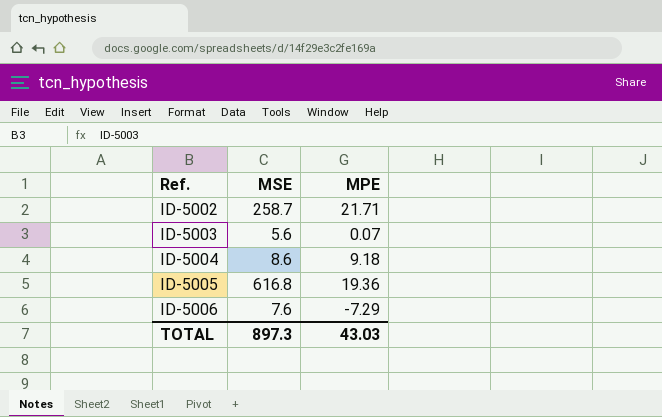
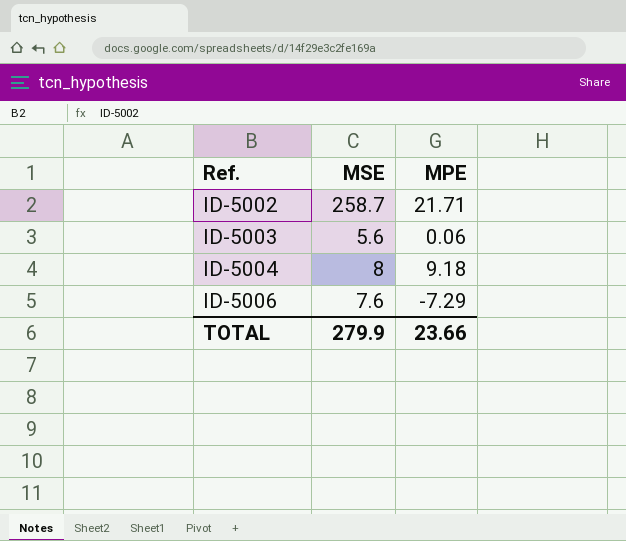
row ID-5005: 616.8 | 19.36 -> none
ID-5003 | MPE: 0.07 -> 0.06
ID-5004 | MSE: 8.6 -> 8
TOTAL | MSE: 897.3 -> 279.9
TOTAL | MPE: 43.03 -> 23.66

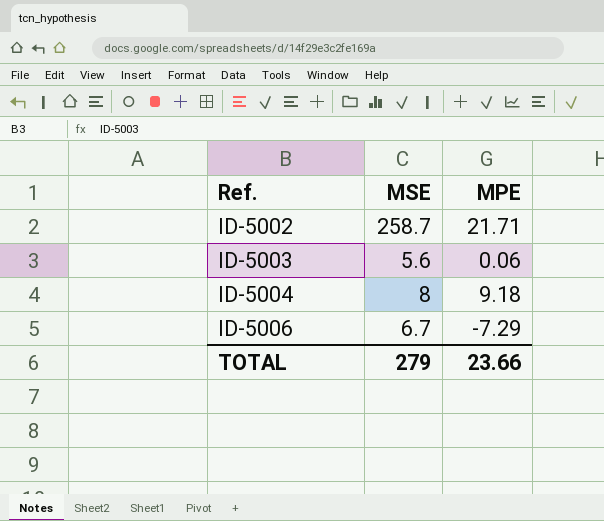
ID-5006 | MSE: 7.6 -> 6.7
TOTAL | MSE: 279.9 -> 279

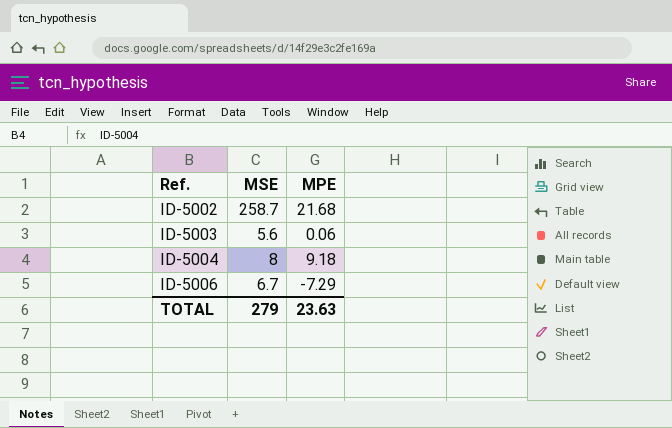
ID-5002 | MPE: 21.71 -> 21.68
TOTAL | MPE: 23.66 -> 23.63

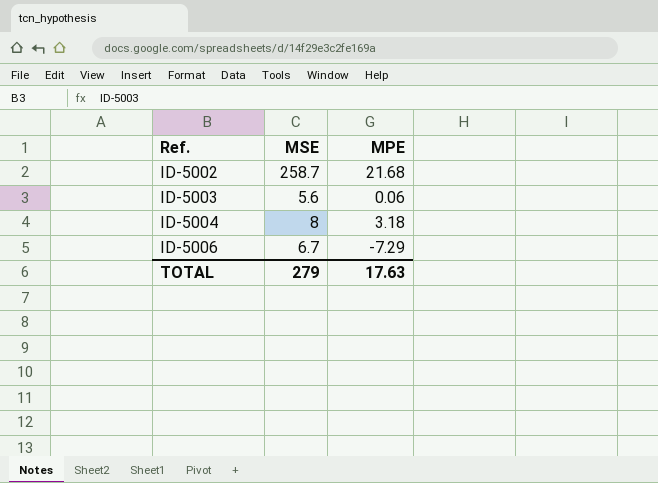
ID-5004 | MPE: 9.18 -> 3.18
TOTAL | MPE: 23.63 -> 17.63

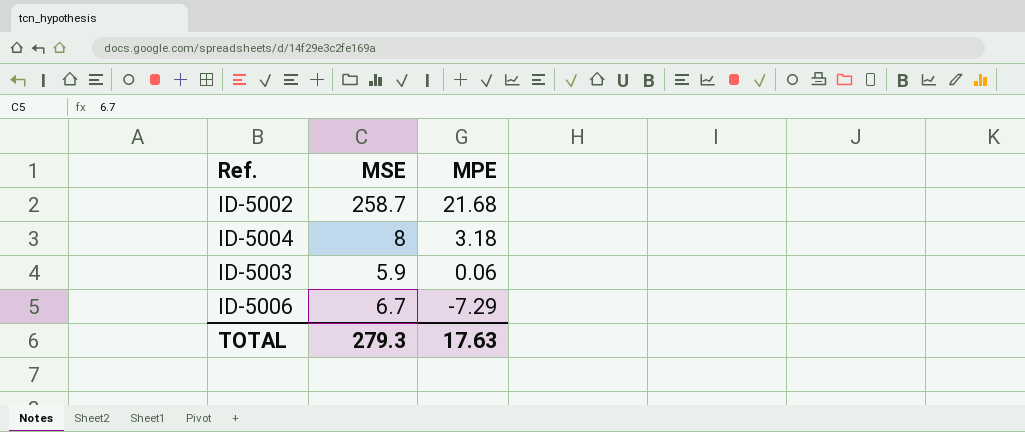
row order: Ref. ascending -> MPE descending
ID-5003 | MSE: 5.6 -> 5.9
TOTAL | MSE: 279 -> 279.3

